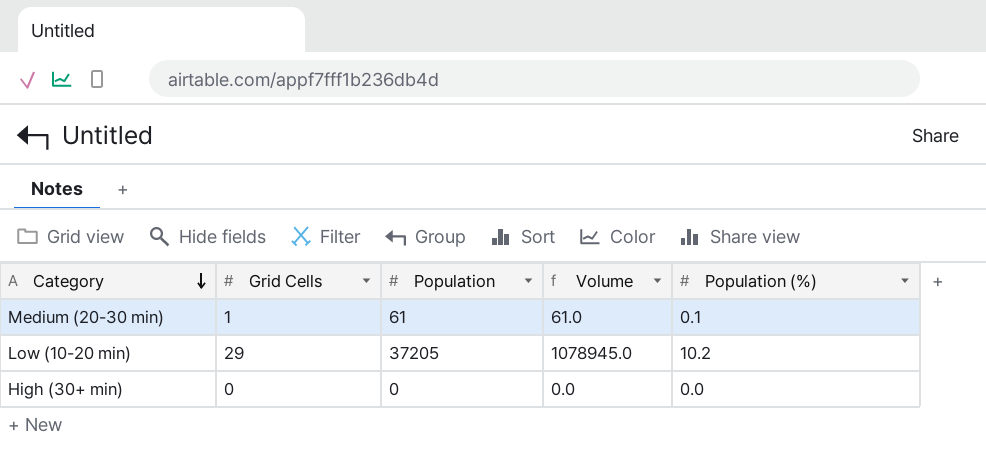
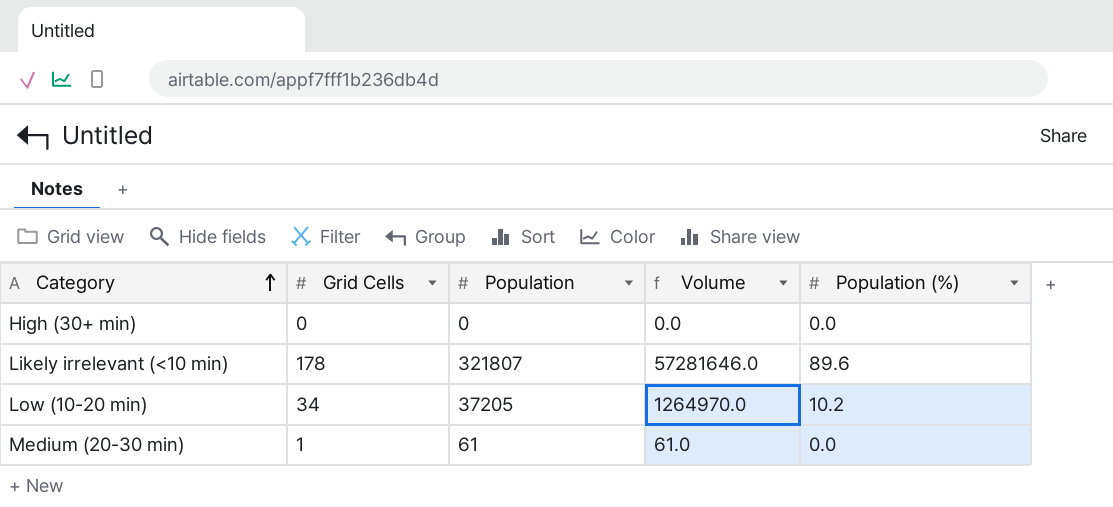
row order: Category descending -> Category ascending
row Likely irrelevant (<10 min): none -> 178 | 321807 | 57281646.0 | 89.6
Low (10-20 min) | Grid Cells: 29 -> 34
Low (10-20 min) | Volume: 1078945.0 -> 1264970.0
Medium (20-30 min) | Population (%): 0.1 -> 0.0

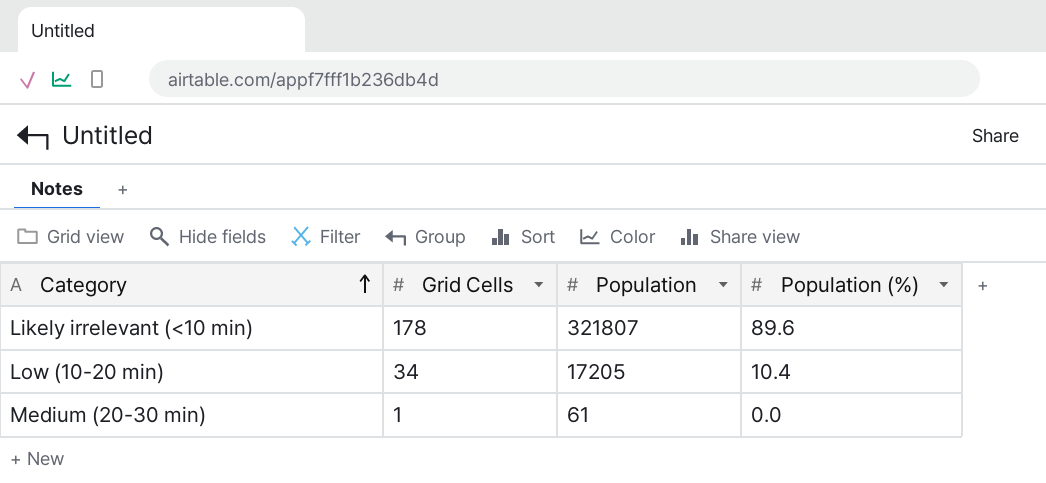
column Volume | formula: [Grid Cells] * [Population] -> none
row High (30+ min): 0 | 0 | 0.0 | 0.0 -> none
Low (10-20 min) | Population: 37205 -> 17205
Low (10-20 min) | Population (%): 10.2 -> 10.4

